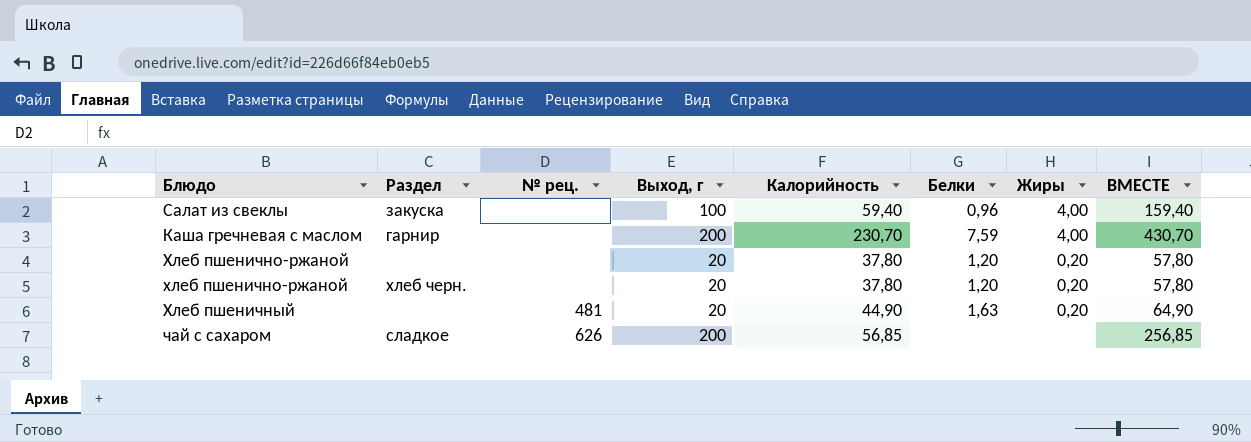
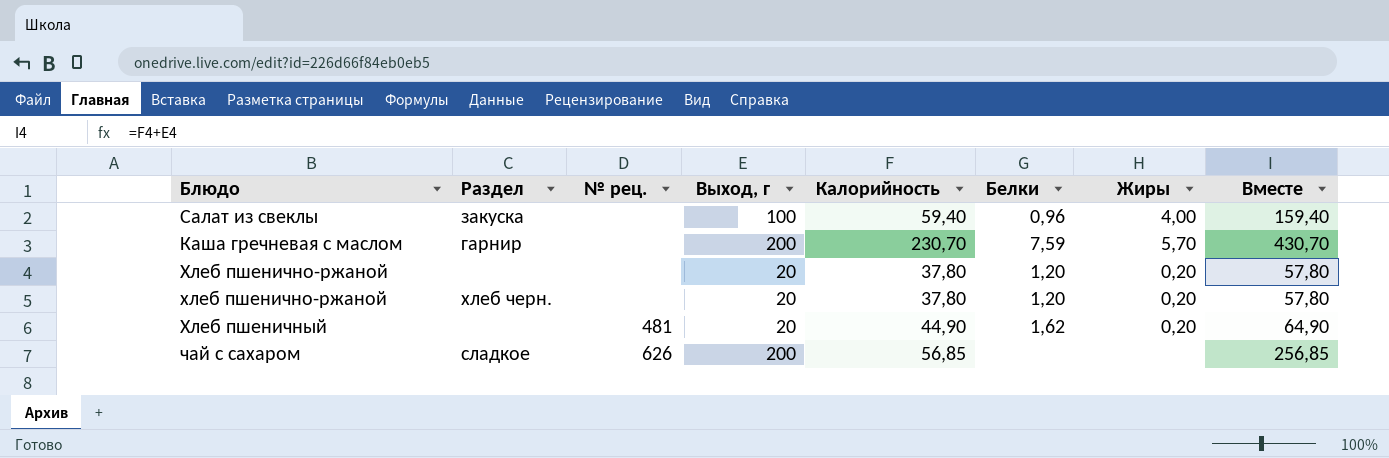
column name: ВМЕСТЕ -> Вместе
Каша гречневая с маслом | Жиры: 4,00 -> 5,70
Хлеб пшеничный | Белки: 1,63 -> 1,62

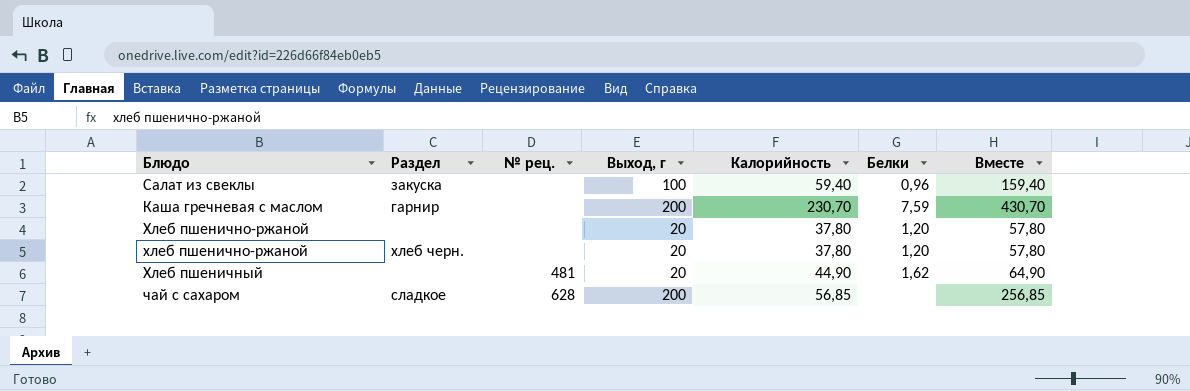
column Жиры | position: 7 -> none
чай с сахаром | № рец.: 626 -> 628

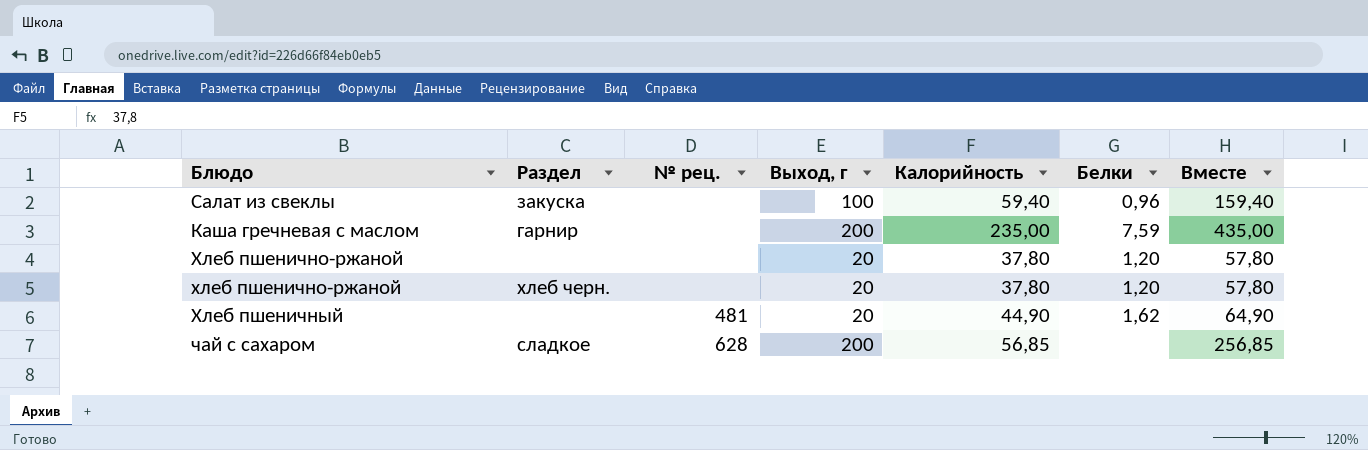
Каша гречневая с маслом | Калорийность: 230,70 -> 235,00
Каша гречневая с маслом | Вместе: 430,70 -> 435,00

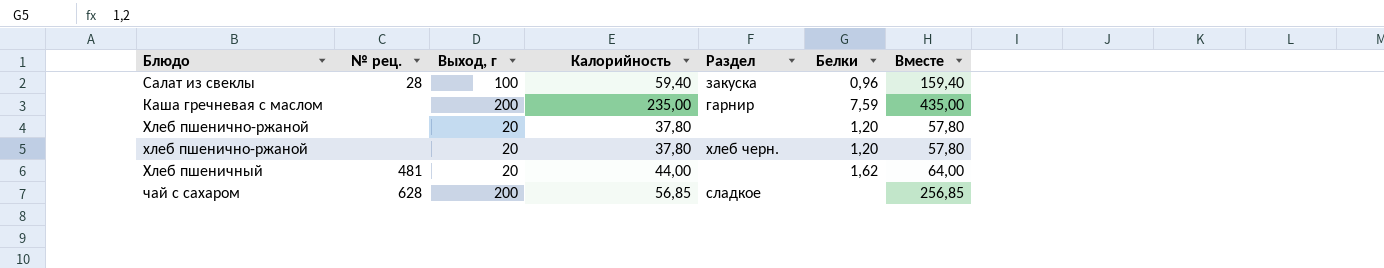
column Раздел | position: 2 -> 5
Салат из свеклы | № рец.: none -> 28
Хлеб пшеничный | Калорийность: 44,90 -> 44,00
Хлеб пшеничный | Вместе: 64,90 -> 64,00

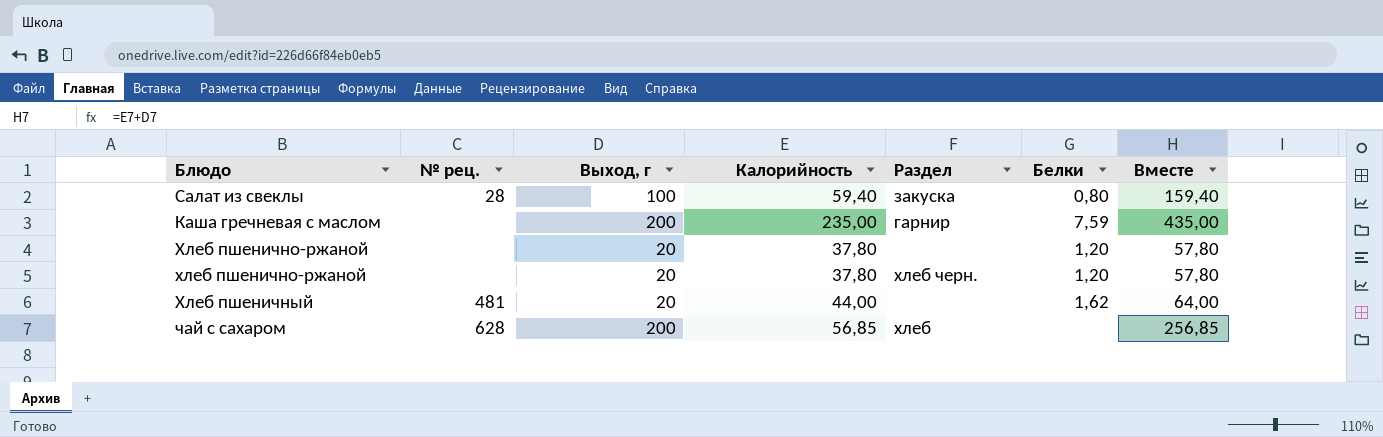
Салат из свеклы | Белки: 0,96 -> 0,80
чай с сахаром | Раздел: сладкое -> хлеб

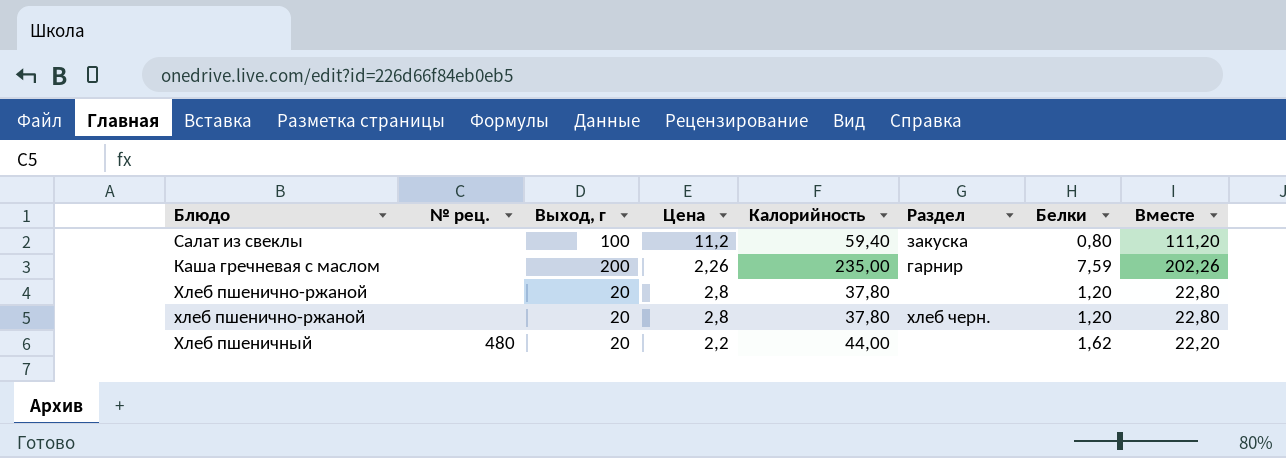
column Цена | position: none -> 4
column Вместе | formula: [Выход, г] + [Калорийность] -> [Выход, г] + [Цена]
row чай с сахаром: 628 | 200 | 56,85 | хлеб | none | 256,85 -> none
Салат из свеклы | № рец.: 28 -> none
Хлеб пшеничный | № рец.: 481 -> 480

